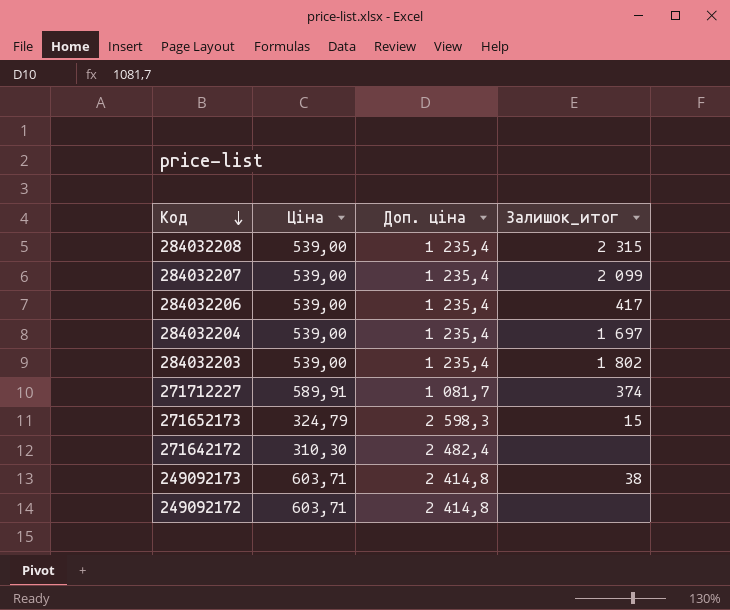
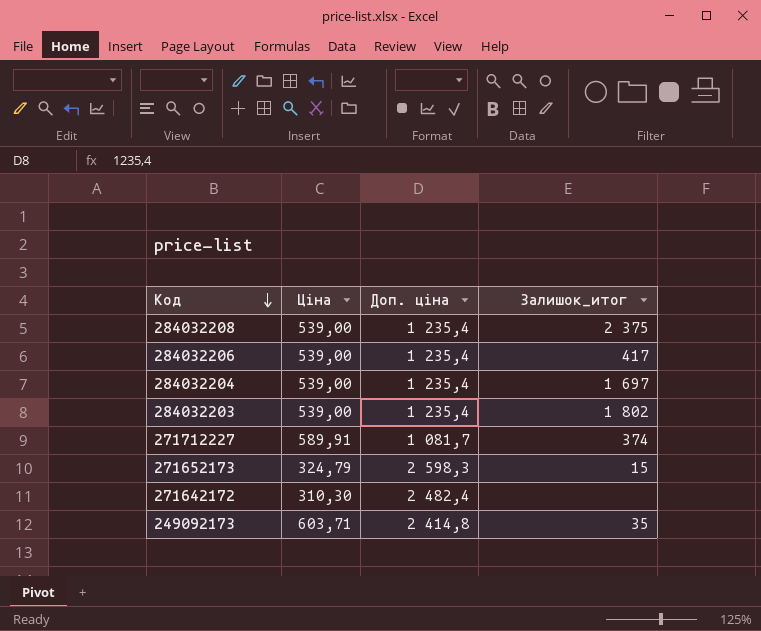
row 284032207: 539,00 | 1 235,4 | 2 099 -> none
row 249092172: 603,71 | 2 414,8 | none -> none
284032208 | Залишок_итог: 2 315 -> 2 375
249092173 | Залишок_итог: 38 -> 35

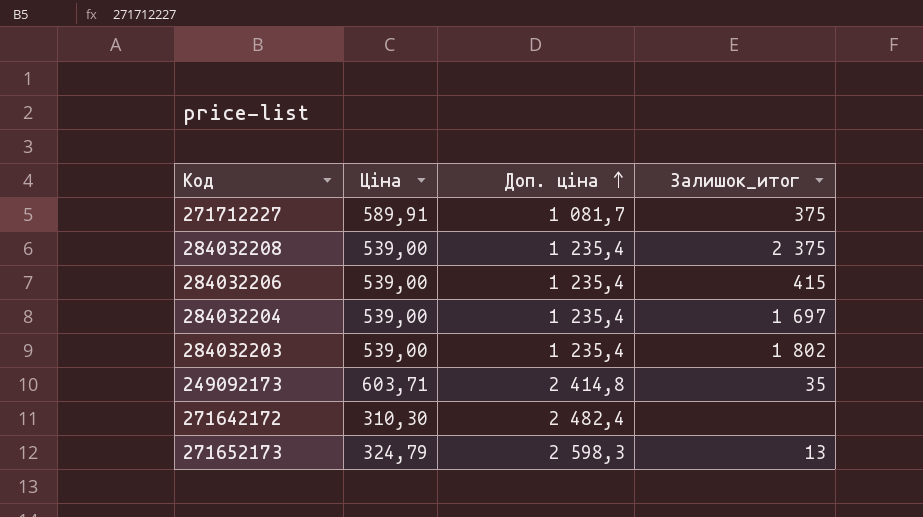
row order: Код descending -> Доп. ціна ascending
271712227 | Залишок_итог: 374 -> 375
284032206 | Залишок_итог: 417 -> 415
271652173 | Залишок_итог: 15 -> 13

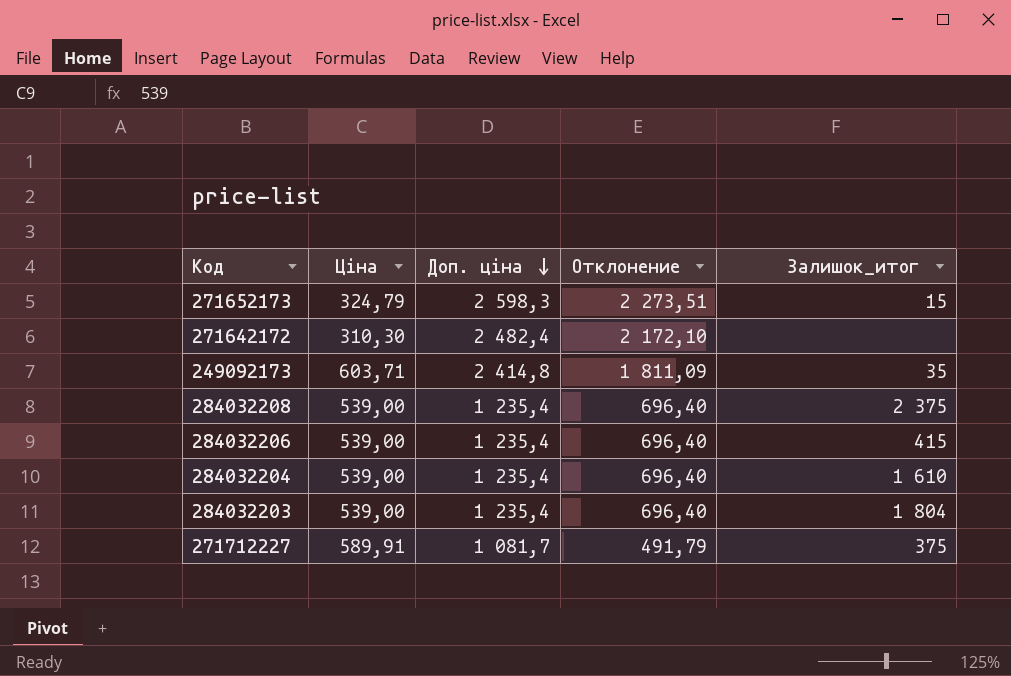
row order: Доп. ціна ascending -> Доп. ціна descending
column Отклонение | formula: none -> [Доп. ціна] - [Ціна]
271652173 | Залишок_итог: 13 -> 15
284032204 | Залишок_итог: 1 697 -> 1 610
284032203 | Залишок_итог: 1 802 -> 1 804

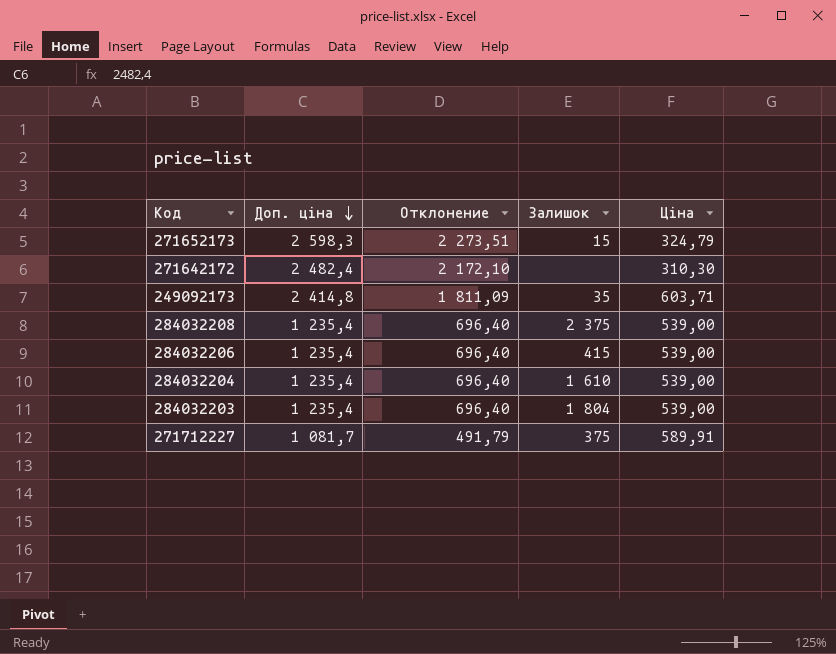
column name: Залишок_итог -> Залишок
column Ціна | position: 2 -> 5

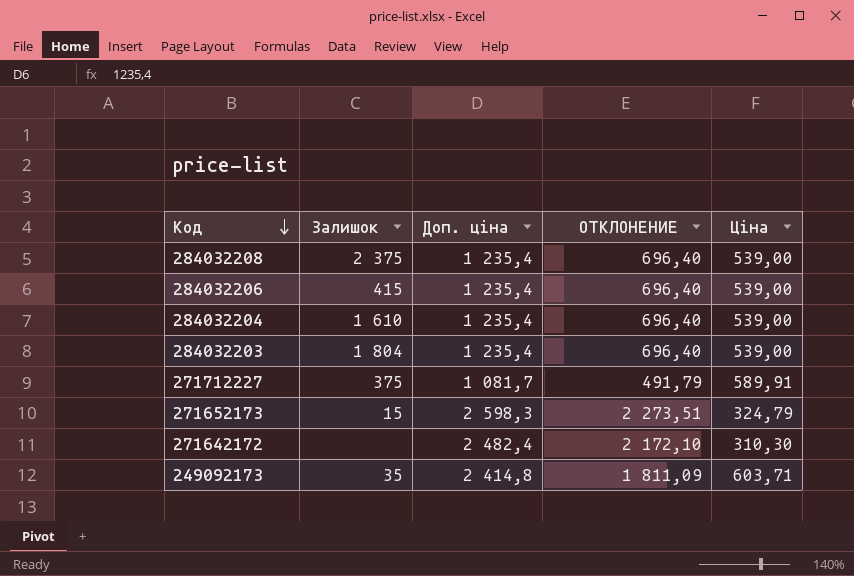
row order: Доп. ціна descending -> Код descending
column Залишок | position: 4 -> 2
column name: Отклонение -> ОТКЛОНЕНИЕ

